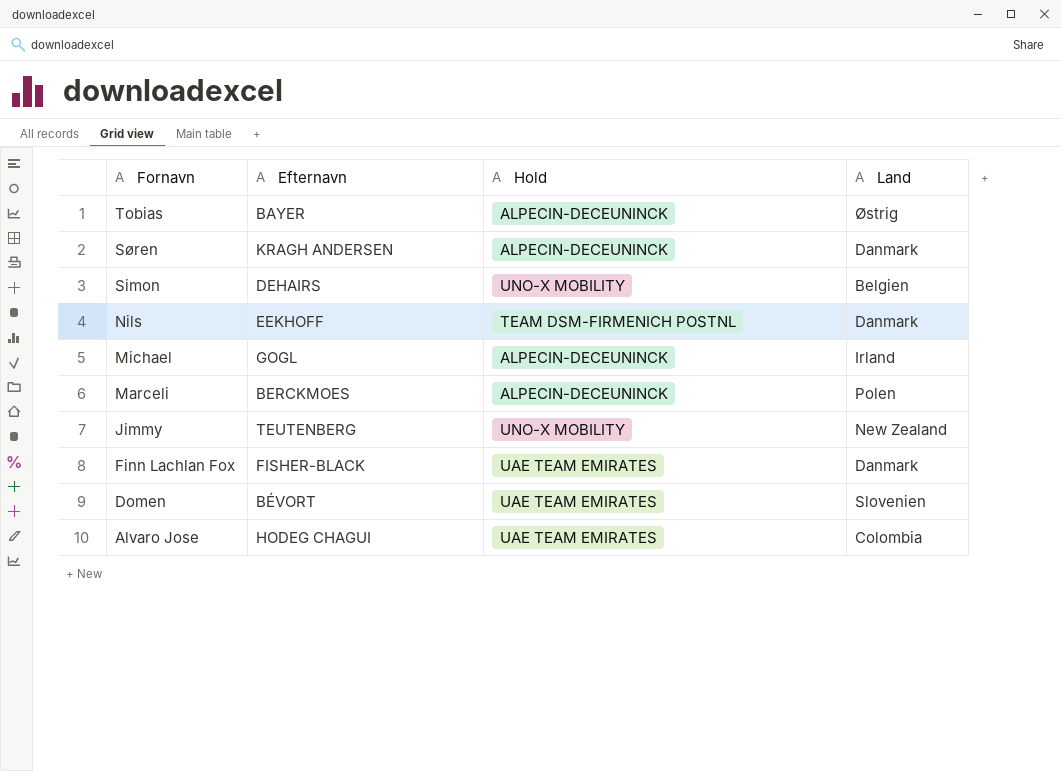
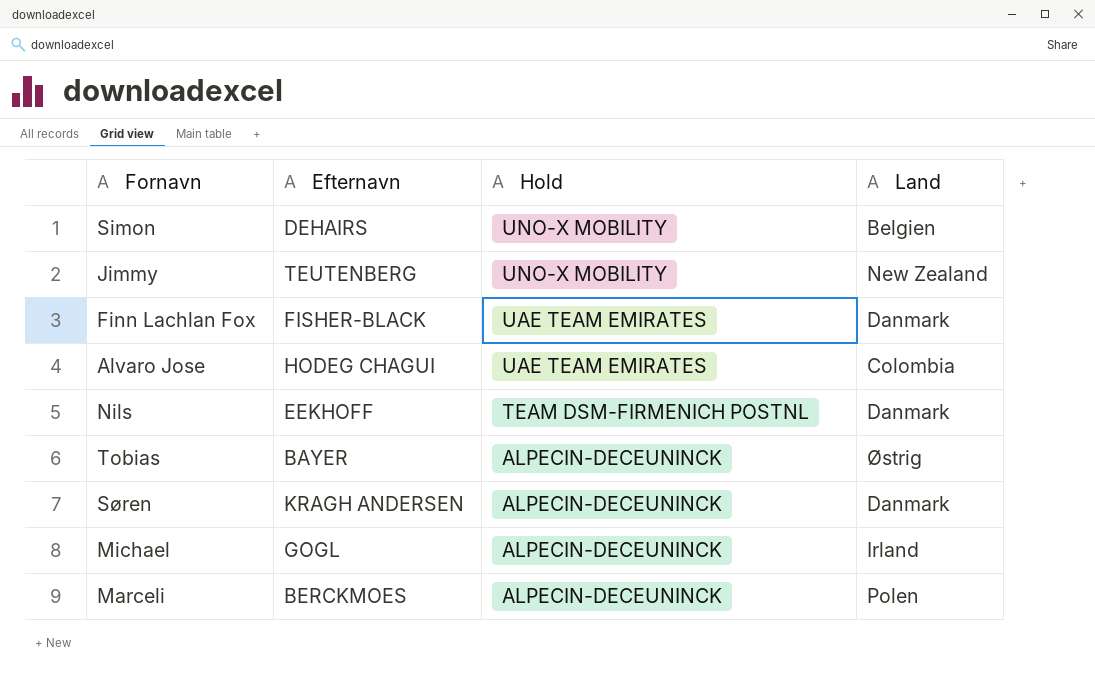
row order: Fornavn descending -> Hold descending
row Domen: BÉVORT | UAE TEAM EMIRATES | Slovenien -> none

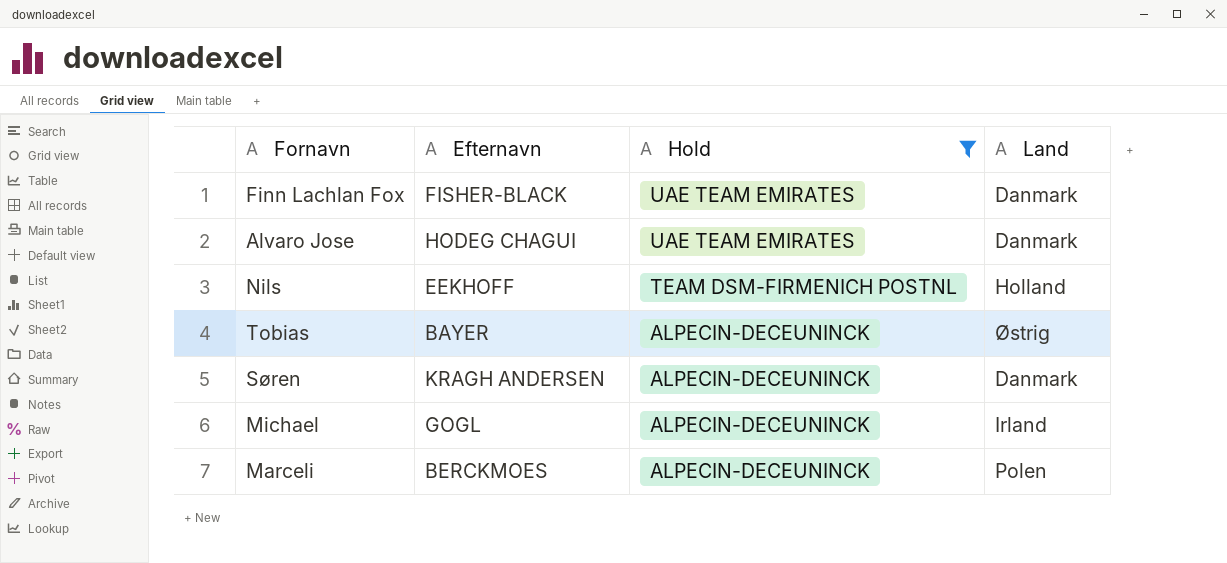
filter: none -> Hold != UNO-X MOBILITY
Alvaro Jose | Land: Colombia -> Danmark
Nils | Land: Danmark -> Holland

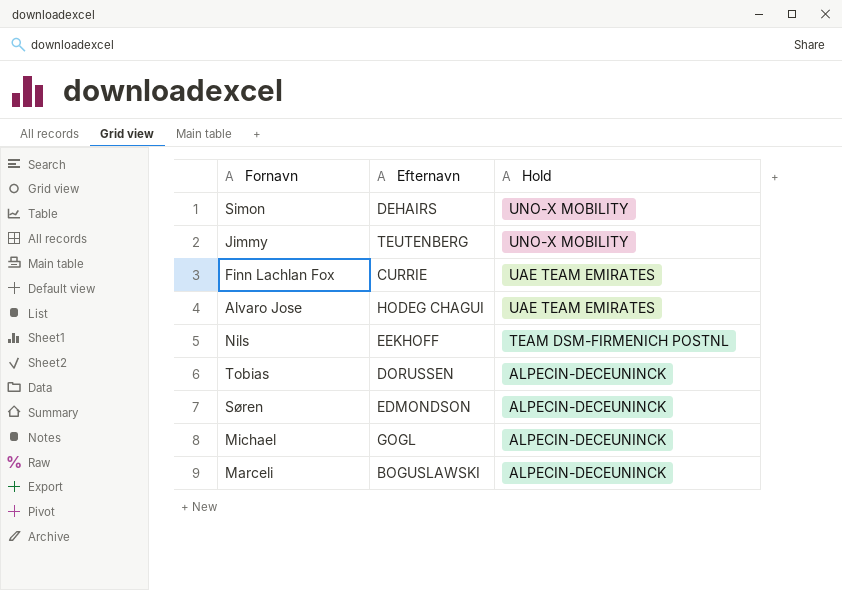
filter: Hold != UNO-X MOBILITY -> none
column Land | position: 4 -> none
Finn Lachlan Fox | Efternavn: FISHER-BLACK -> CURRIE
Tobias | Efternavn: BAYER -> DORUSSEN
Søren | Efternavn: KRAGH ANDERSEN -> EDMONDSON
Marceli | Efternavn: BERCKMOES -> BOGUSLAWSKI

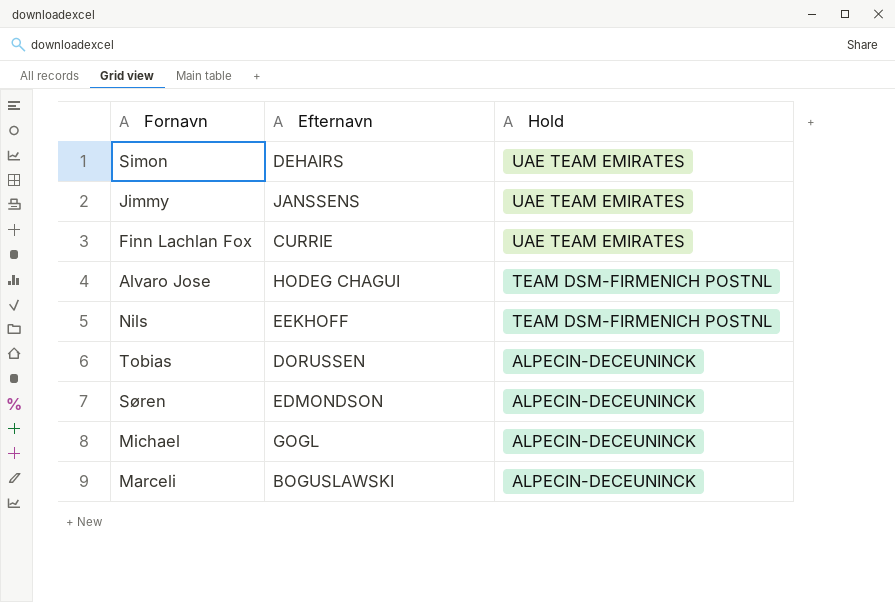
Simon | Hold: UNO-X MOBILITY -> UAE TEAM EMIRATES
Jimmy | Efternavn: TEUTENBERG -> JANSSENS
Jimmy | Hold: UNO-X MOBILITY -> UAE TEAM EMIRATES
Alvaro Jose | Hold: UAE TEAM EMIRATES -> TEAM DSM-FIRMENICH POSTNL

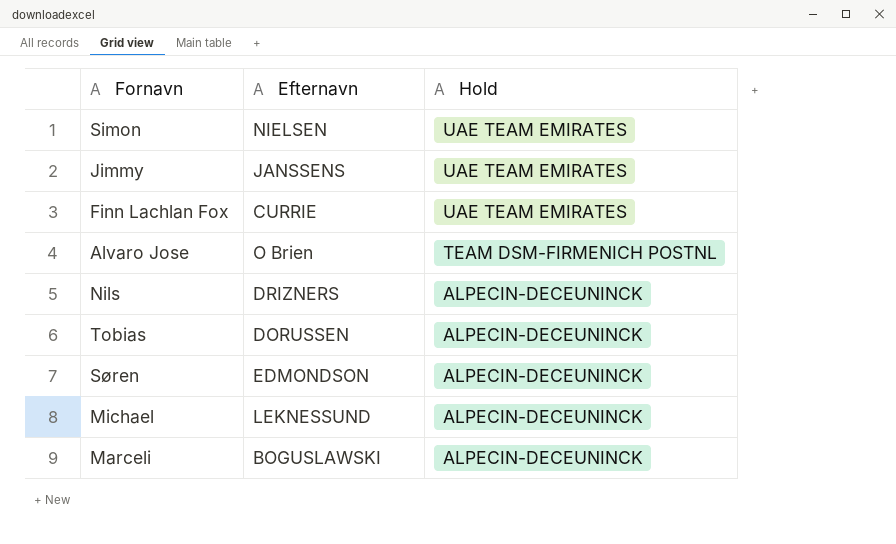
Simon | Efternavn: DEHAIRS -> NIELSEN
Alvaro Jose | Efternavn: HODEG CHAGUI -> O Brien
Nils | Efternavn: EEKHOFF -> DRIZNERS
Nils | Hold: TEAM DSM-FIRMENICH POSTNL -> ALPECIN-DECEUNINCK
Michael | Efternavn: GOGL -> LEKNESSUND

